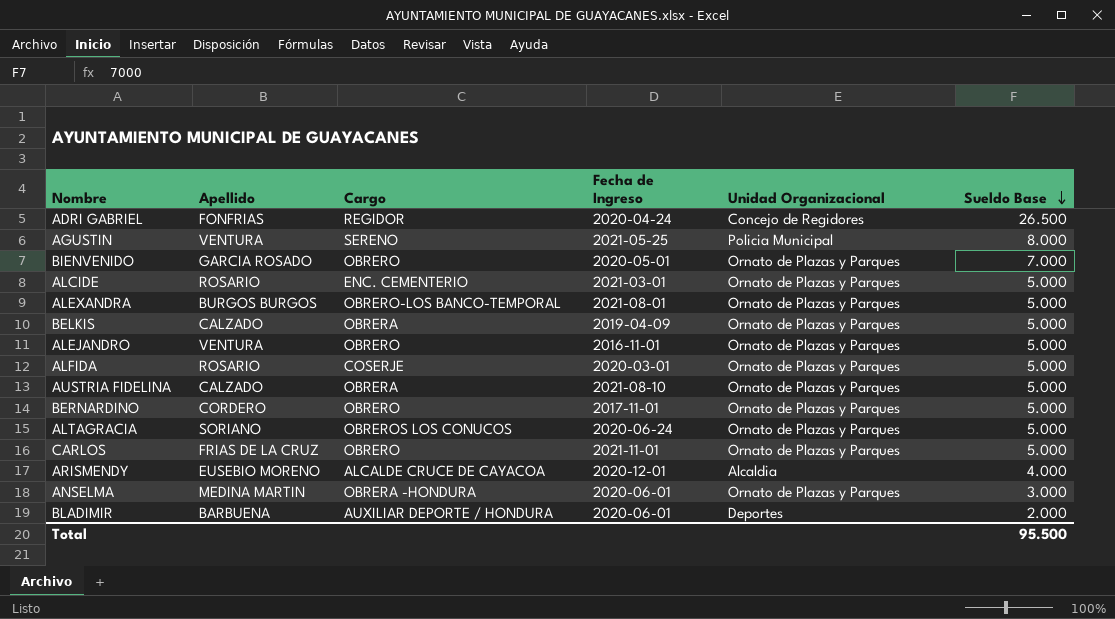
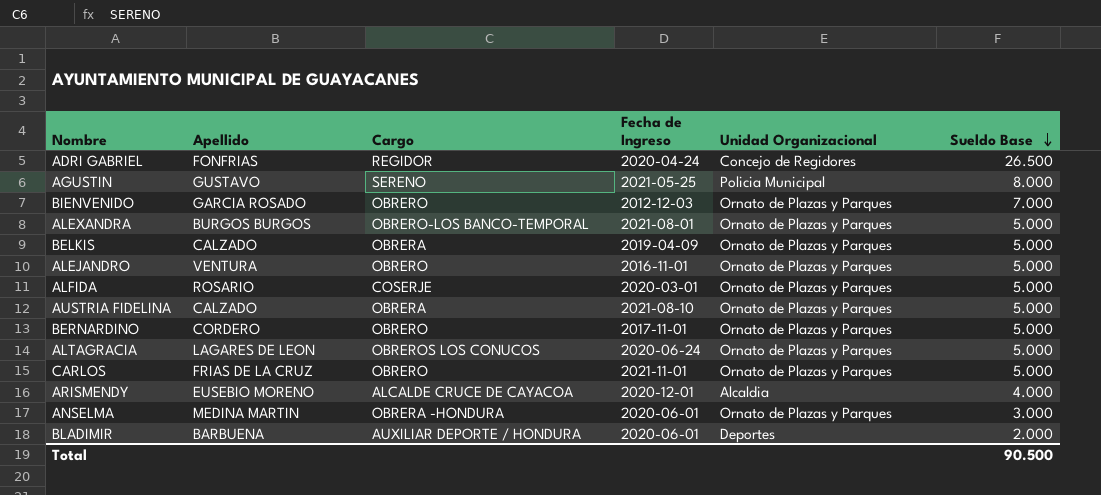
row ALCIDE: ROSARIO | ENC. CEMENTERIO | 2021-03-01 | Ornato de Plazas y Parques | 5.000 -> none
AGUSTIN | Apellido: VENTURA -> GUSTAVO
BIENVENIDO | Fecha de Ingreso: 2020-05-01 -> 2012-12-03
ALTAGRACIA | Apellido: SORIANO -> LAGARES DE LEON
Total | Sueldo Base: 95.500 -> 90.500

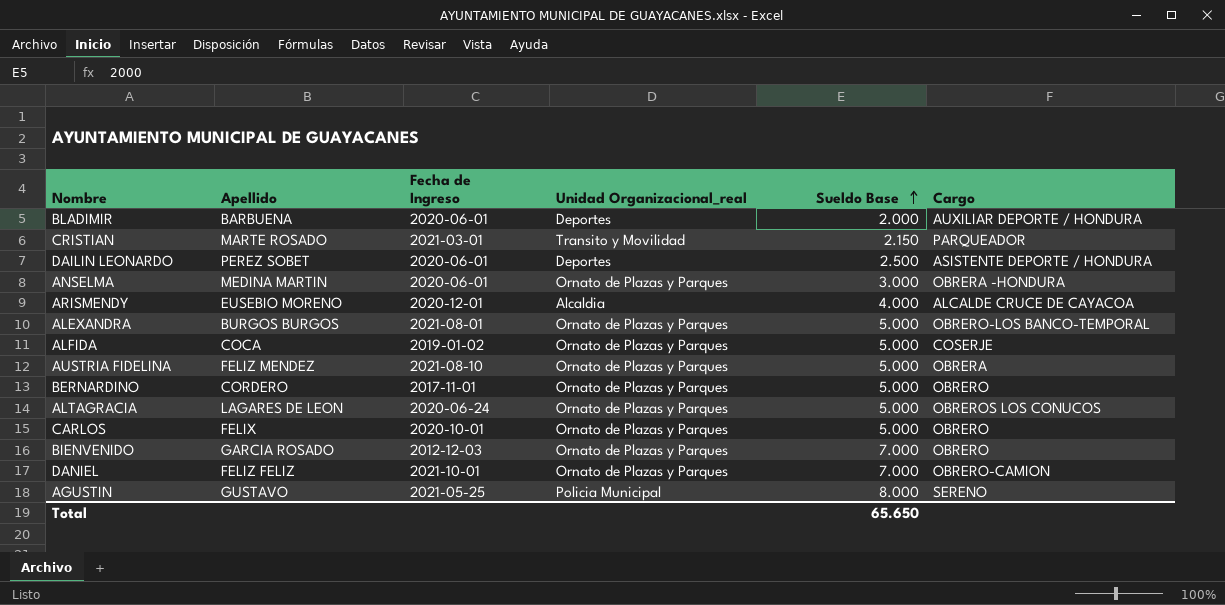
row order: Sueldo Base descending -> Sueldo Base ascending
column name: Unidad Organizacional -> Unidad Organizacional_real
column Cargo | position: 3 -> 6
row ADRI GABRIEL: FONFRIAS | REGIDOR | 2020-04-24 | Concejo de Regidores | 26.500 -> none
row BELKIS: CALZADO | OBRERA | 2019-04-09 | Ornato de Plazas y Parques | 5.000 -> none
row ALEJANDRO: VENTURA | OBRERO | 2016-11-01 | Ornato de Plazas y Parques | 5.000 -> none
row CRISTIAN: none -> MARTE ROSADO | 2021-03-01 | Transito y Movilidad | 2.150 | PARQUEADOR
row DAILIN LEONARDO: none -> PEREZ SOBET | 2020-06-01 | Deportes | 2.500 | ASISTENTE DEPORTE / HONDURA
ALFIDA | Apellido: ROSARIO -> COCA
ALFIDA | Fecha de Ingreso: 2020-03-01 -> 2019-01-02
AUSTRIA FIDELINA | Apellido: CALZADO -> FELIZ MENDEZ
CARLOS | Apellido: FRIAS DE LA CRUZ -> FELIX
CARLOS | Fecha de Ingreso: 2021-11-01 -> 2020-10-01
row DANIEL: none -> FELIZ FELIZ | 2021-10-01 | Ornato de Plazas y Parques | 7.000 | OBRERO-CAMION
Total | Sueldo Base: 90.500 -> 65.650

